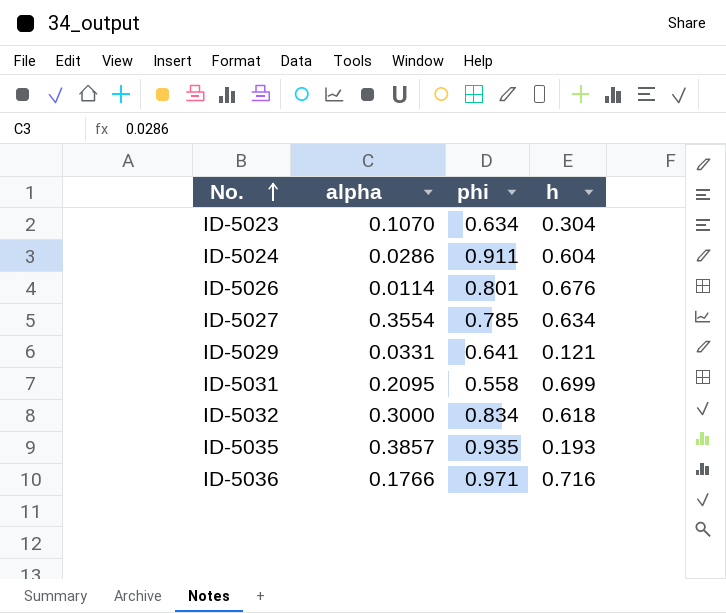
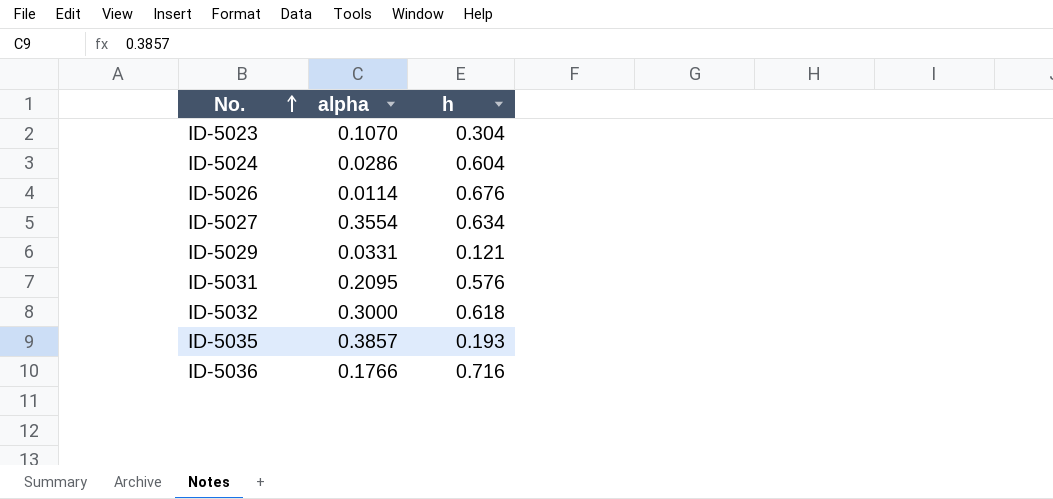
column phi | position: 3 -> none
ID-5031 | h: 0.699 -> 0.576

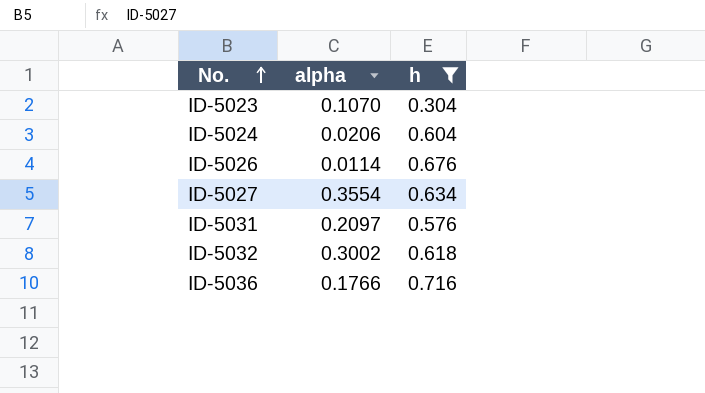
filter: none -> h >= 0.304
ID-5024 | alpha: 0.0286 -> 0.0206
ID-5031 | alpha: 0.2095 -> 0.2097
ID-5032 | alpha: 0.3000 -> 0.3002

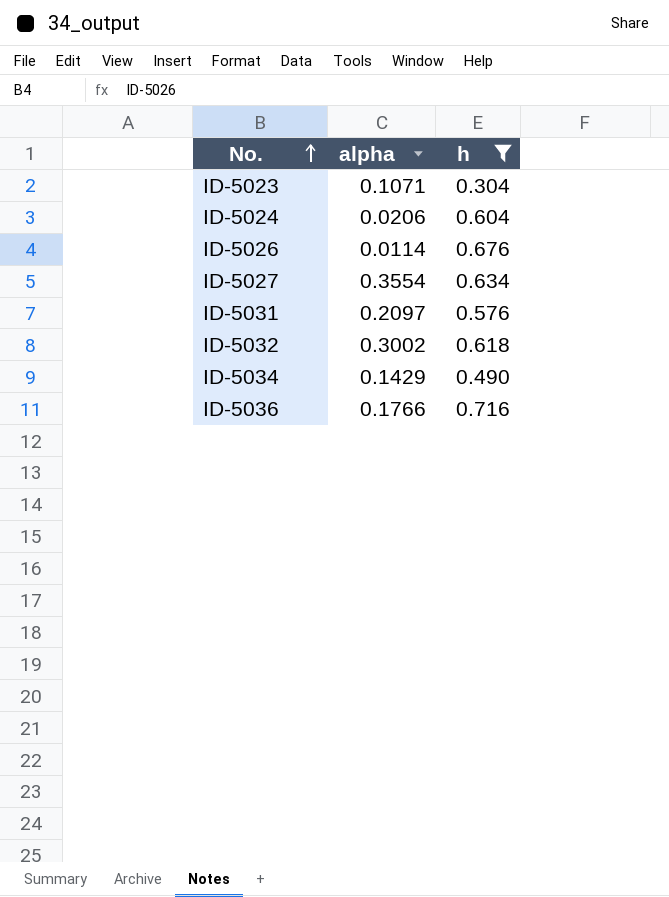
ID-5023 | alpha: 0.1070 -> 0.1071
row ID-5034: none -> 0.1429 | 0.490

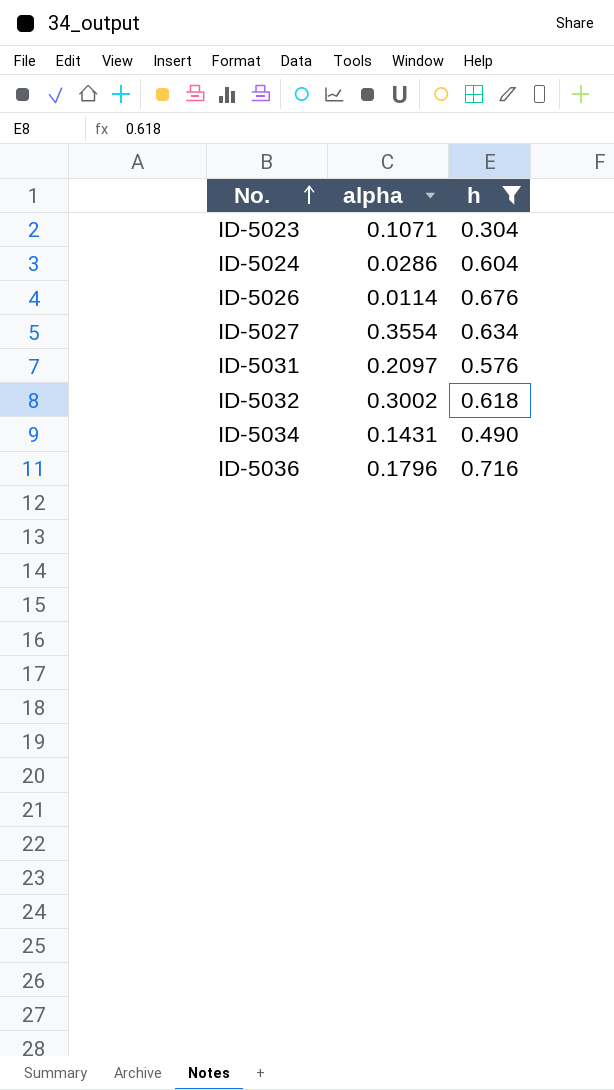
ID-5024 | alpha: 0.0206 -> 0.0286
ID-5034 | alpha: 0.1429 -> 0.1431
ID-5036 | alpha: 0.1766 -> 0.1796

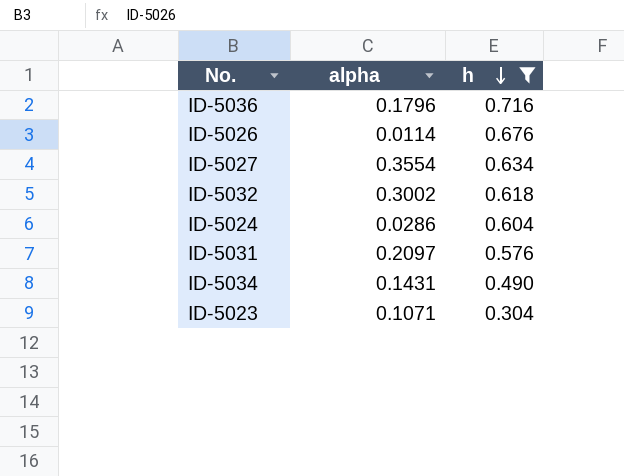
row order: No. ascending -> h descending

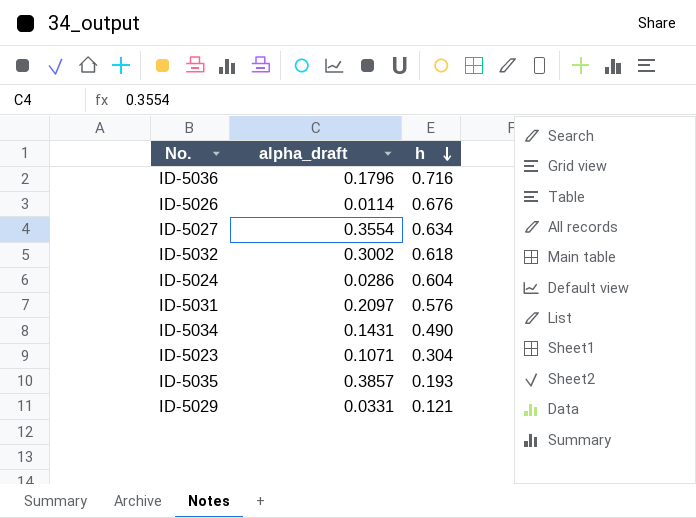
filter: h >= 0.304 -> none
column name: alpha -> alpha_draft

